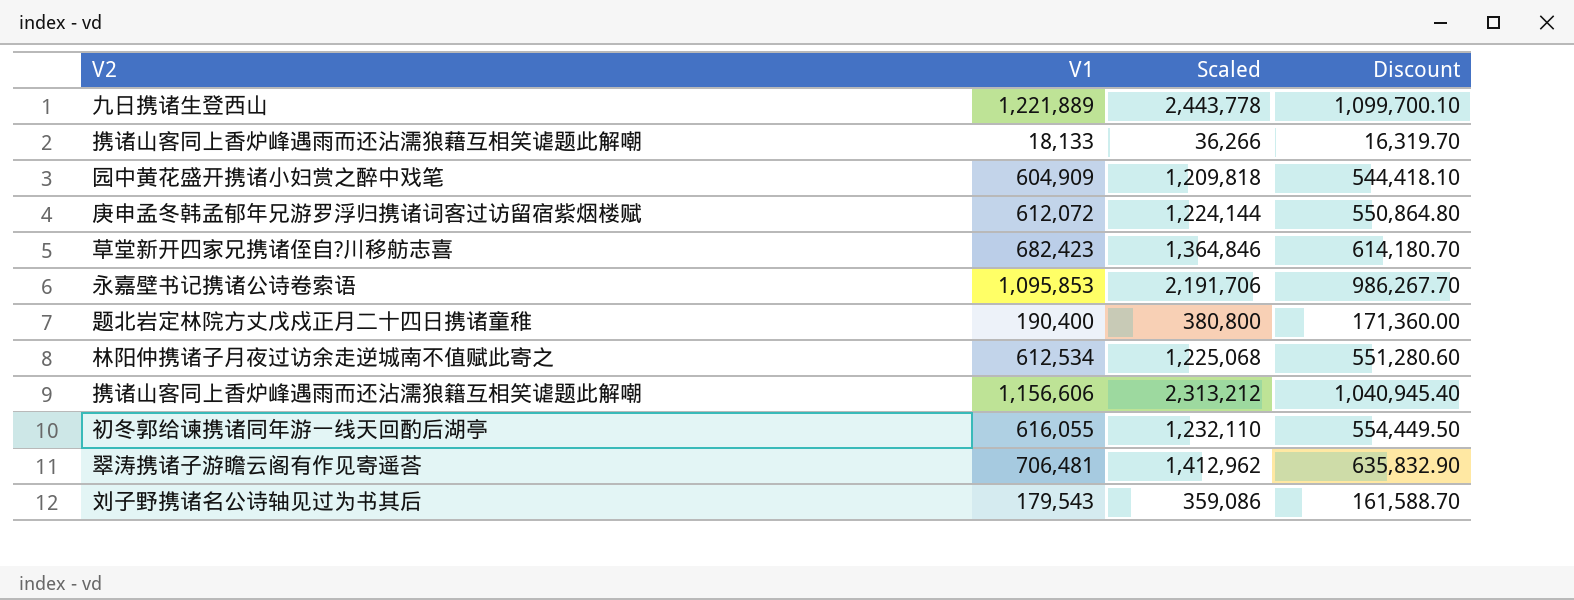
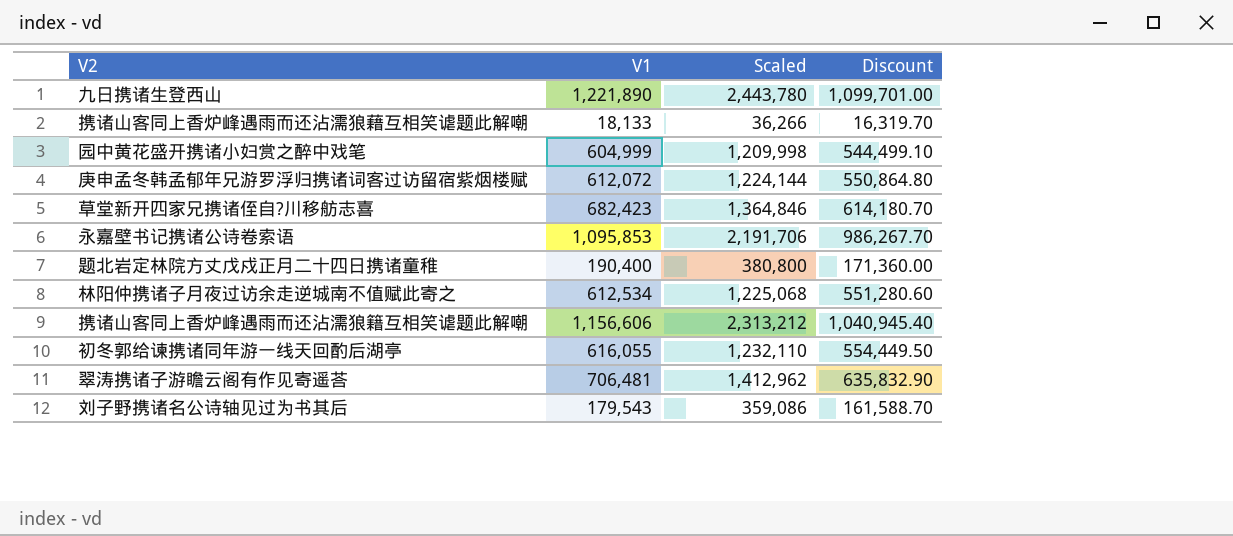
九日携诸生登西山 | V1: 1,221,889 -> 1,221,890
九日携诸生登西山 | Scaled: 2,443,778 -> 2,443,780
九日携诸生登西山 | Discount: 1,099,700.10 -> 1,099,701.00
园中黄花盛开携诸小妇赏之醉中戏笔 | V1: 604,909 -> 604,999
园中黄花盛开携诸小妇赏之醉中戏笔 | Scaled: 1,209,818 -> 1,209,998
园中黄花盛开携诸小妇赏之醉中戏笔 | Discount: 544,418.10 -> 544,499.10

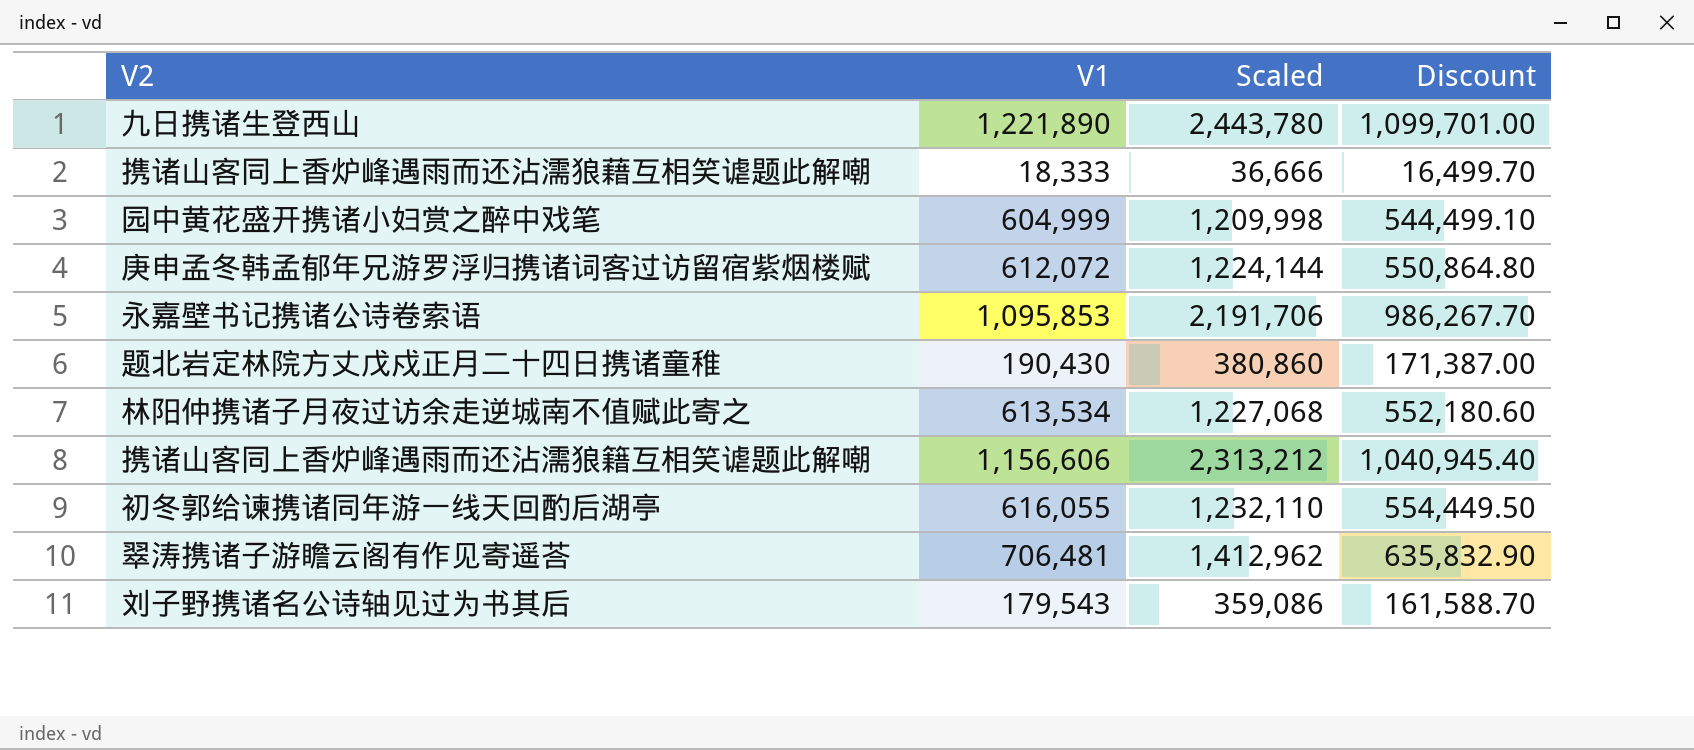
row 草堂新开四家兄携诸侄自?川移舫志喜: 682,423 | 1,364,846 | 614,180.70 -> none
携诸山客同上香炉峰遇雨而还沾濡狼藉互相笑谑题此解嘲 | V1: 18,133 -> 18,333
携诸山客同上香炉峰遇雨而还沾濡狼藉互相笑谑题此解嘲 | Scaled: 36,266 -> 36,666
携诸山客同上香炉峰遇雨而还沾濡狼藉互相笑谑题此解嘲 | Discount: 16,319.70 -> 16,499.70
题北岩定林院方丈戊戍正月二十四日携诸童稚 | V1: 190,400 -> 190,430
题北岩定林院方丈戊戍正月二十四日携诸童稚 | Scaled: 380,800 -> 380,860
题北岩定林院方丈戊戍正月二十四日携诸童稚 | Discount: 171,360.00 -> 171,387.00
林阳仲携诸子月夜过访余走逆城南不值赋此寄之 | V1: 612,534 -> 613,534
林阳仲携诸子月夜过访余走逆城南不值赋此寄之 | Scaled: 1,225,068 -> 1,227,068
林阳仲携诸子月夜过访余走逆城南不值赋此寄之 | Discount: 551,280.60 -> 552,180.60

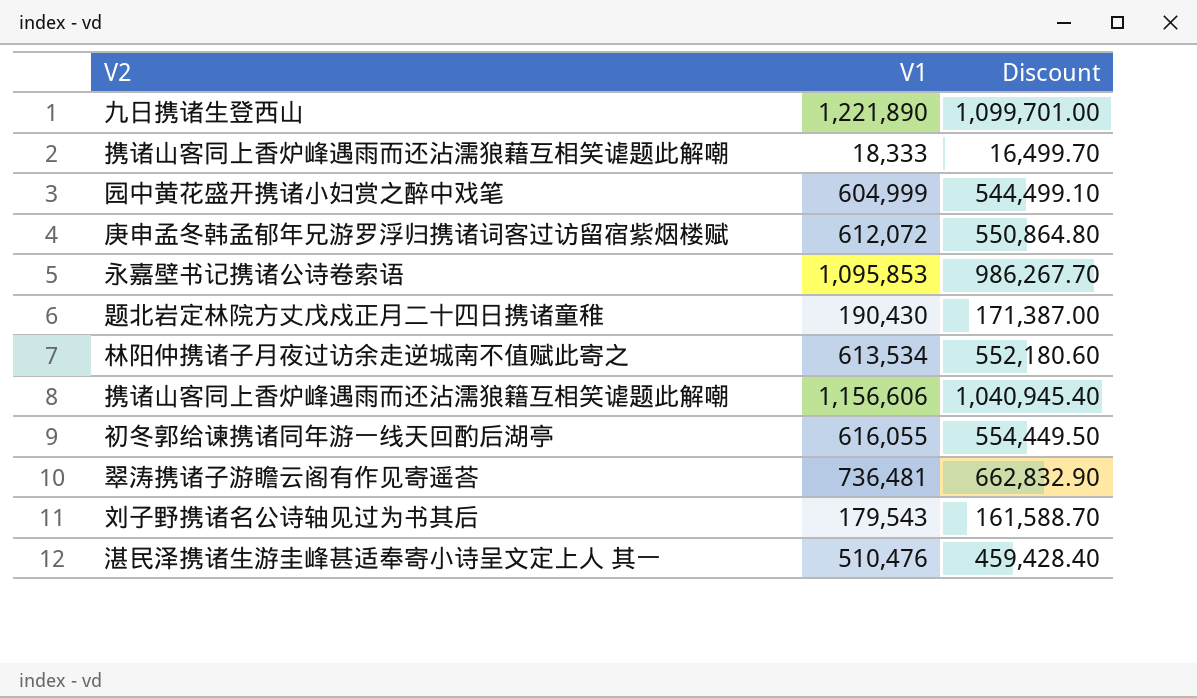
column Scaled | formula: [V1] * 2 -> none
翠涛携诸子游瞻云阁有作见寄遥荅 | V1: 706,481 -> 736,481
翠涛携诸子游瞻云阁有作见寄遥荅 | Discount: 635,832.90 -> 662,832.90
row 湛民泽携诸生游圭峰甚适奉寄小诗呈文定上人 其一: none -> 510,476 | 459,428.40

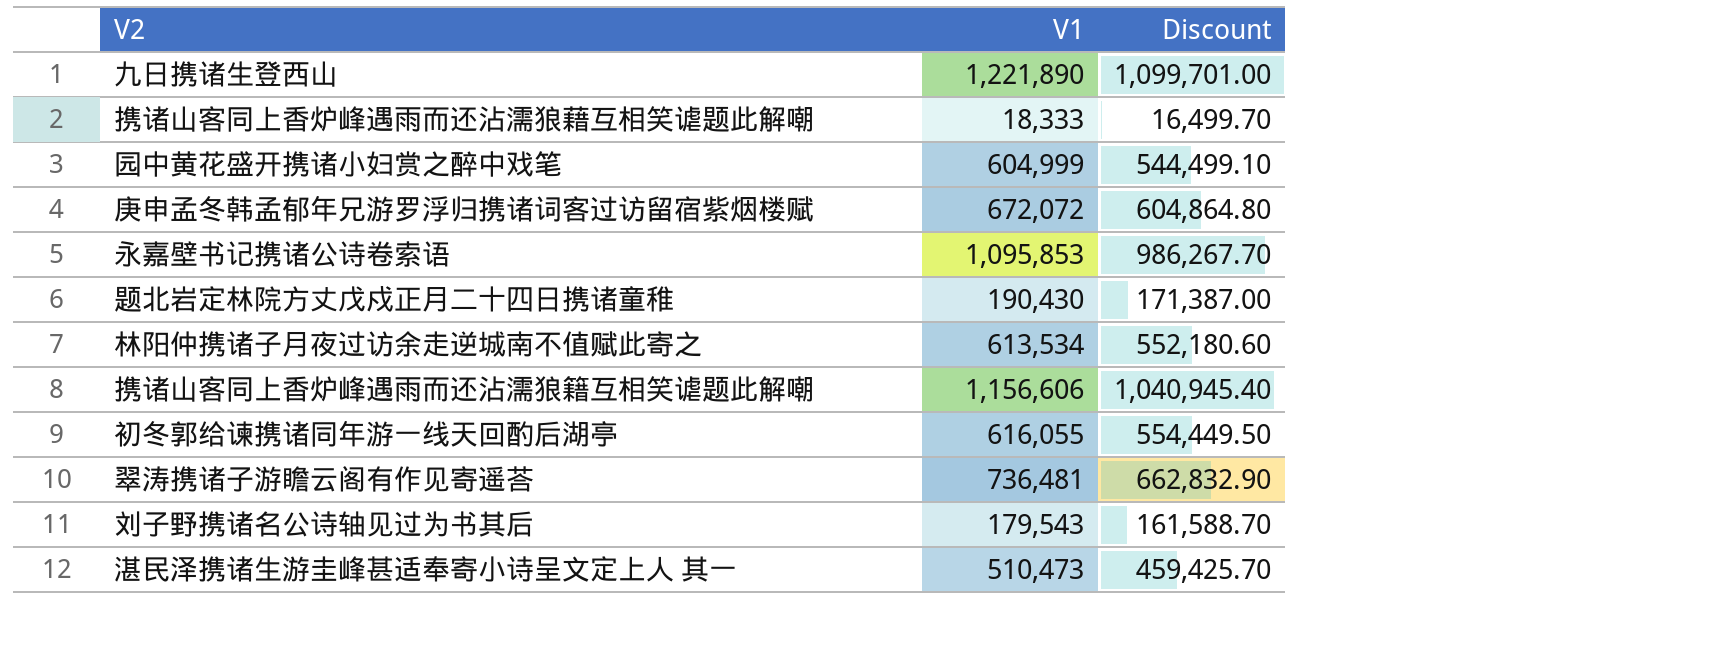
庚申孟冬韩孟郁年兄游罗浮归携诸词客过访留宿紫烟楼赋 | V1: 612,072 -> 672,072
庚申孟冬韩孟郁年兄游罗浮归携诸词客过访留宿紫烟楼赋 | Discount: 550,864.80 -> 604,864.80
湛民泽携诸生游圭峰甚适奉寄小诗呈文定上人 其一 | V1: 510,476 -> 510,473
湛民泽携诸生游圭峰甚适奉寄小诗呈文定上人 其一 | Discount: 459,428.40 -> 459,425.70

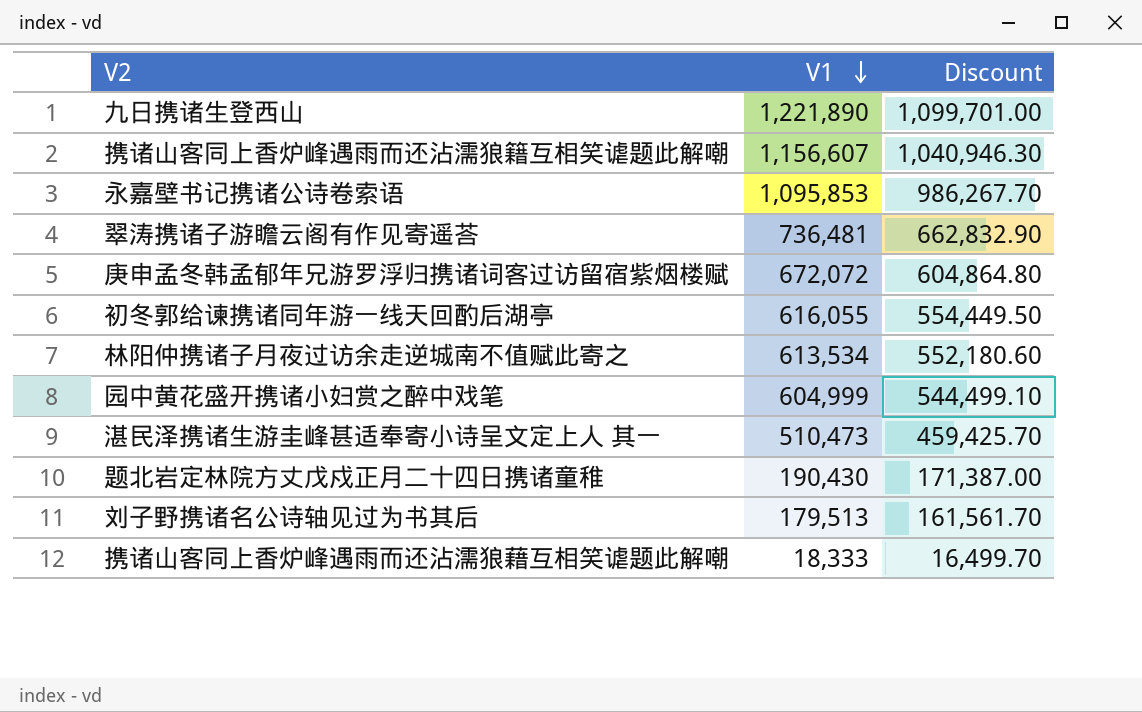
row order: none -> V1 descending
携诸山客同上香炉峰遇雨而还沾濡狼籍互相笑谑题此解嘲 | V1: 1,156,606 -> 1,156,607
携诸山客同上香炉峰遇雨而还沾濡狼籍互相笑谑题此解嘲 | Discount: 1,040,945.40 -> 1,040,946.30
刘子野携诸名公诗轴见过为书其后 | V1: 179,543 -> 179,513
刘子野携诸名公诗轴见过为书其后 | Discount: 161,588.70 -> 161,561.70

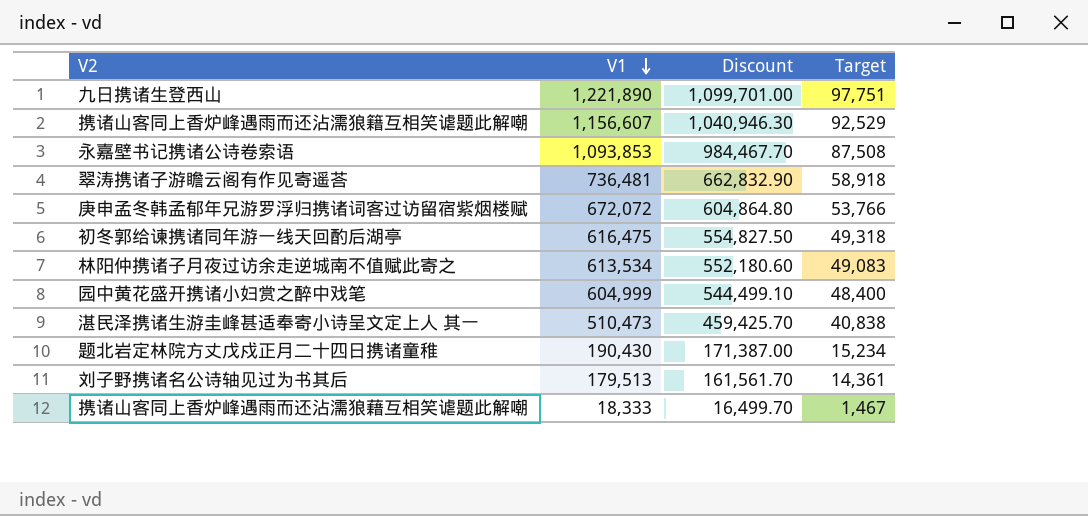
column Target | formula: none -> [V1] * 0.08
永嘉壁书记携诸公诗卷索语 | V1: 1,095,853 -> 1,093,853
永嘉壁书记携诸公诗卷索语 | Discount: 986,267.70 -> 984,467.70
初冬郭给谏携诸同年游一线天回酌后湖亭 | V1: 616,055 -> 616,475
初冬郭给谏携诸同年游一线天回酌后湖亭 | Discount: 554,449.50 -> 554,827.50

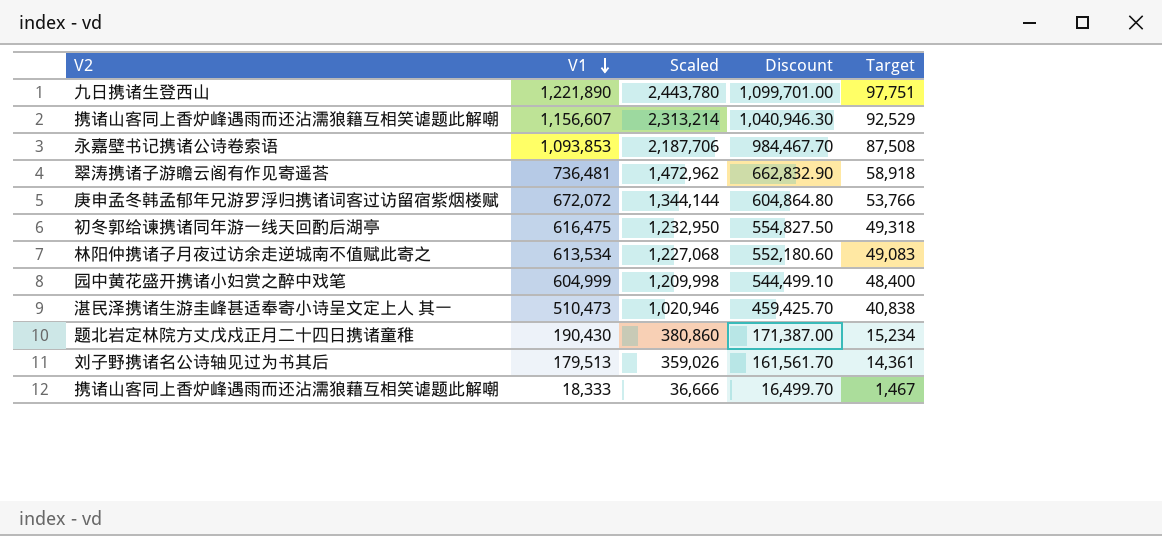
column Scaled | formula: none -> [V1] * 2

